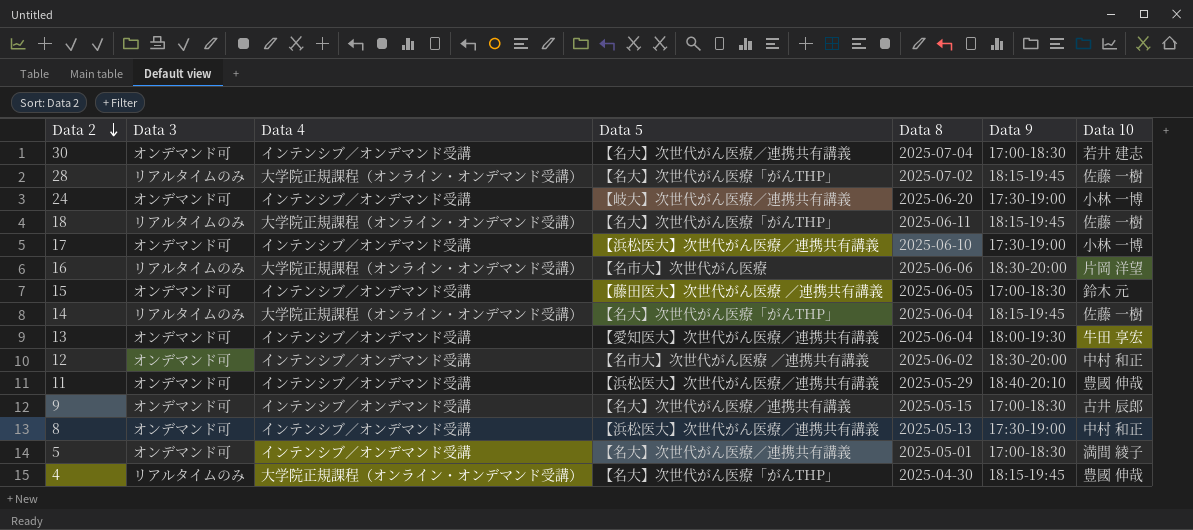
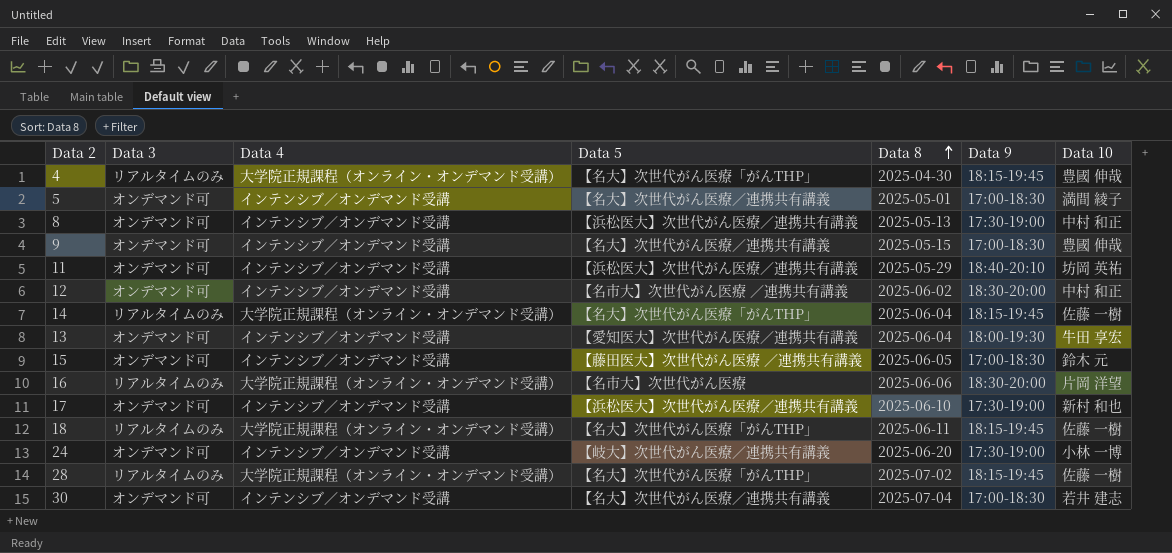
row order: Data 2 descending -> Data 8 ascending
9 | Data 10: 古井 辰郎 -> 豊國 伸哉
11 | Data 10: 豊國 伸哉 -> 坊岡 英祐
17 | Data 10: 小林 一博 -> 新村 和也

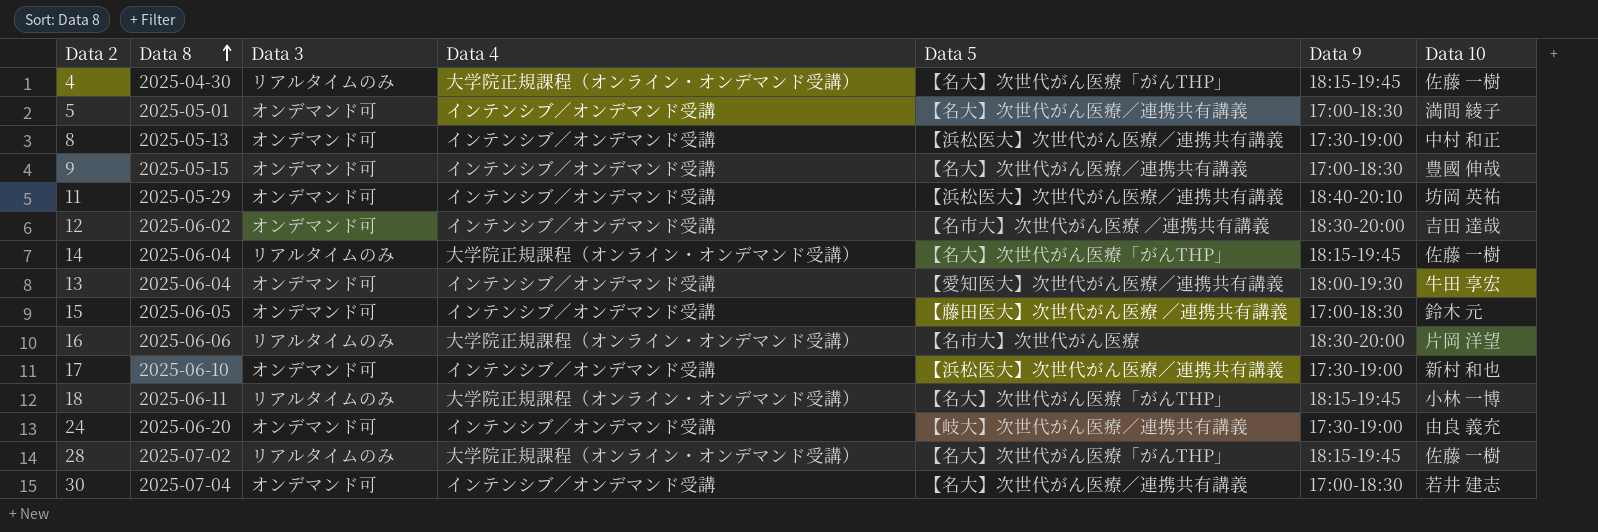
column Data 8 | position: 5 -> 2
4 | Data 10: 豊國 伸哉 -> 佐藤 一樹
12 | Data 10: 中村 和正 -> 吉田 達哉
18 | Data 10: 佐藤 一樹 -> 小林 一博
24 | Data 10: 小林 一博 -> 由良 義充

